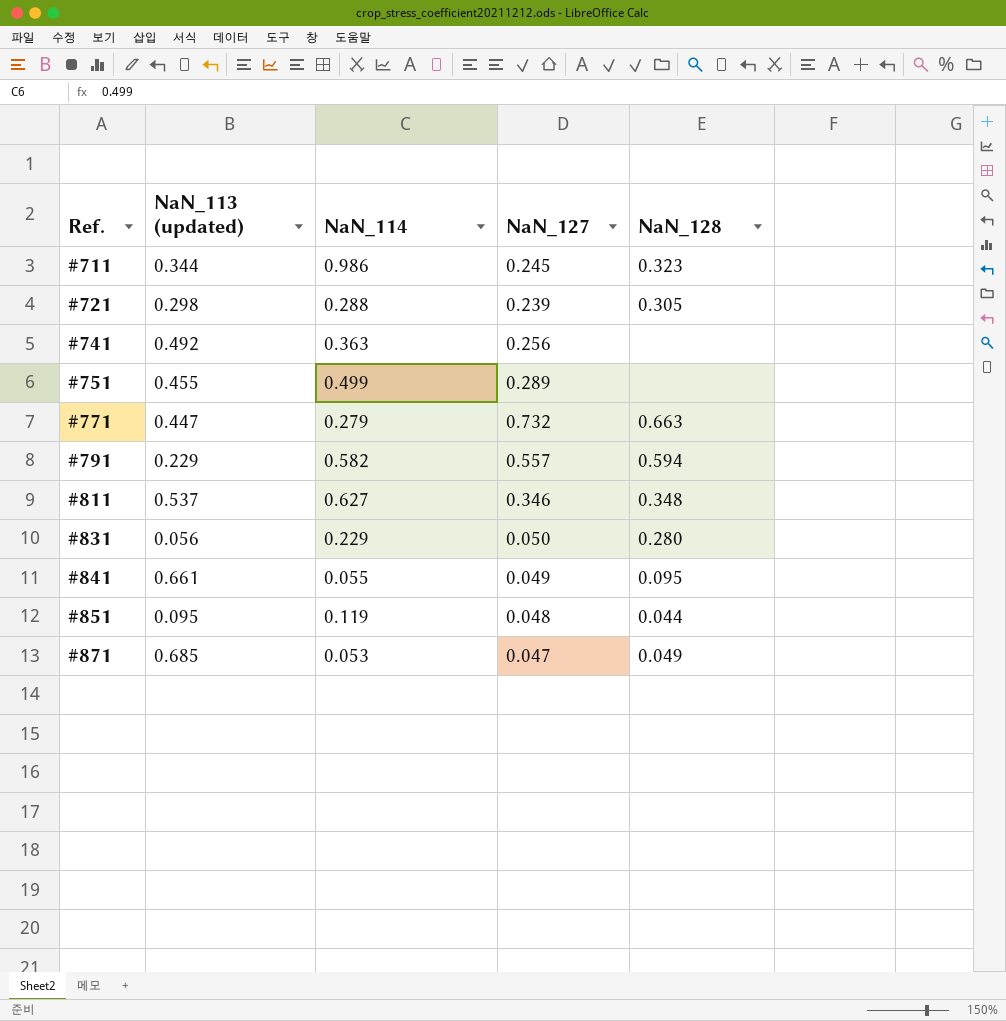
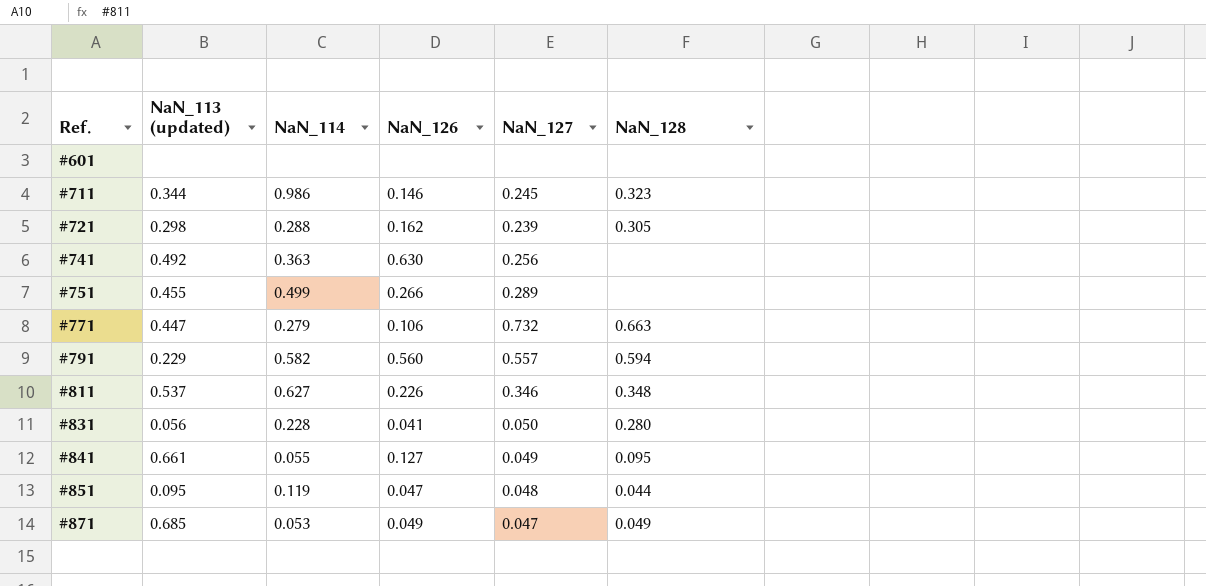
column NaN_126 | position: none -> 4
row #601: none -> none | none | none | none | none
#831 | NaN_114: 0.229 -> 0.228

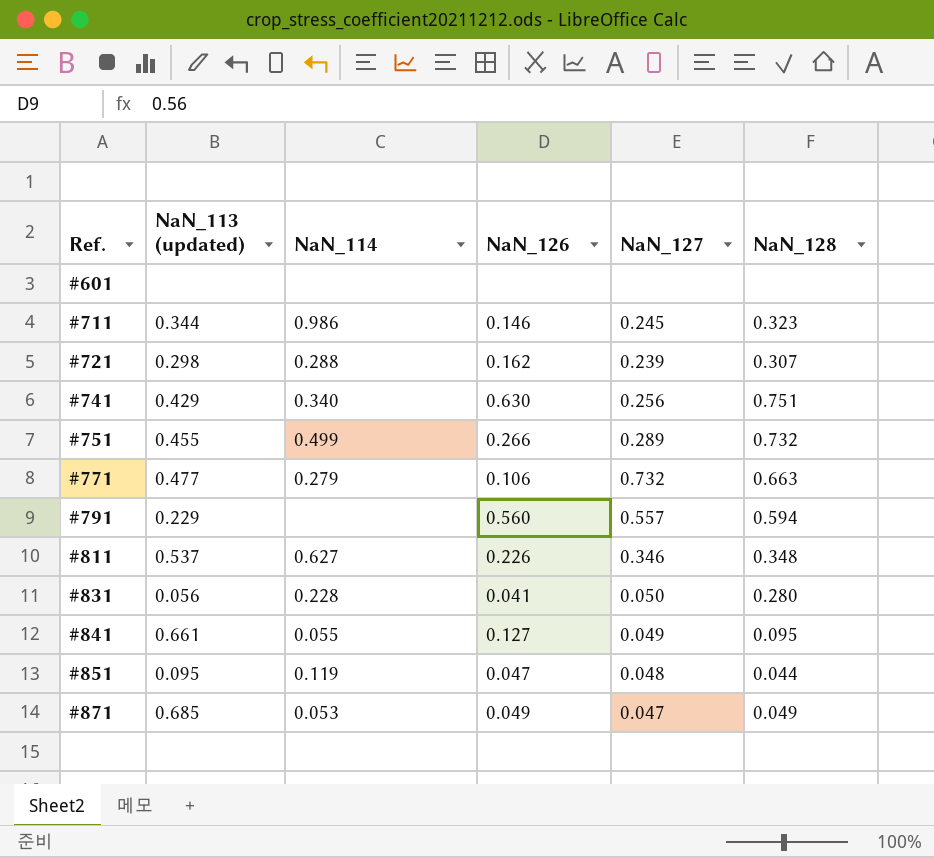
#721 | NaN_128: 0.305 -> 0.307
#741 | NaN_113 (updated): 0.492 -> 0.429
#741 | NaN_114: 0.363 -> 0.340
#741 | NaN_128: none -> 0.751
#751 | NaN_128: none -> 0.732
#771 | NaN_113 (updated): 0.447 -> 0.477
#791 | NaN_114: 0.582 -> none

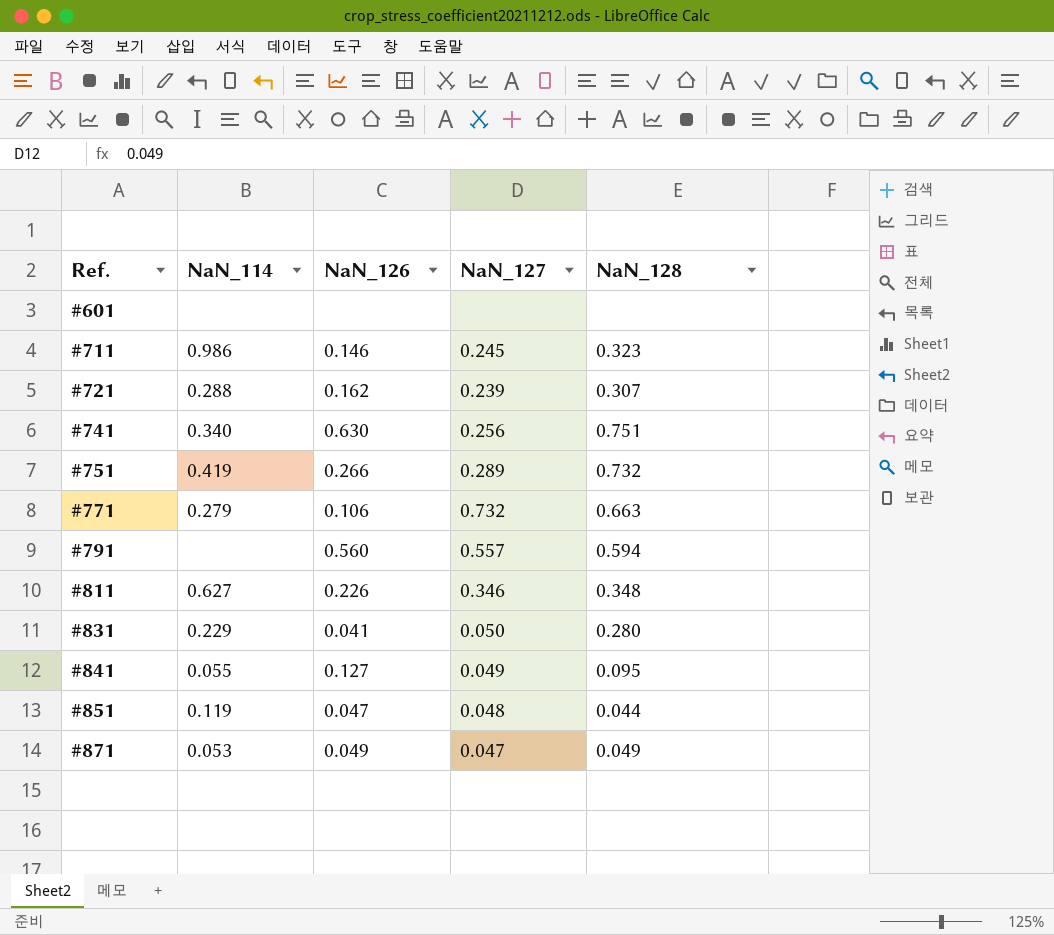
column NaN_113 (updated) | position: 2 -> none
#751 | NaN_114: 0.499 -> 0.419
#831 | NaN_114: 0.228 -> 0.229

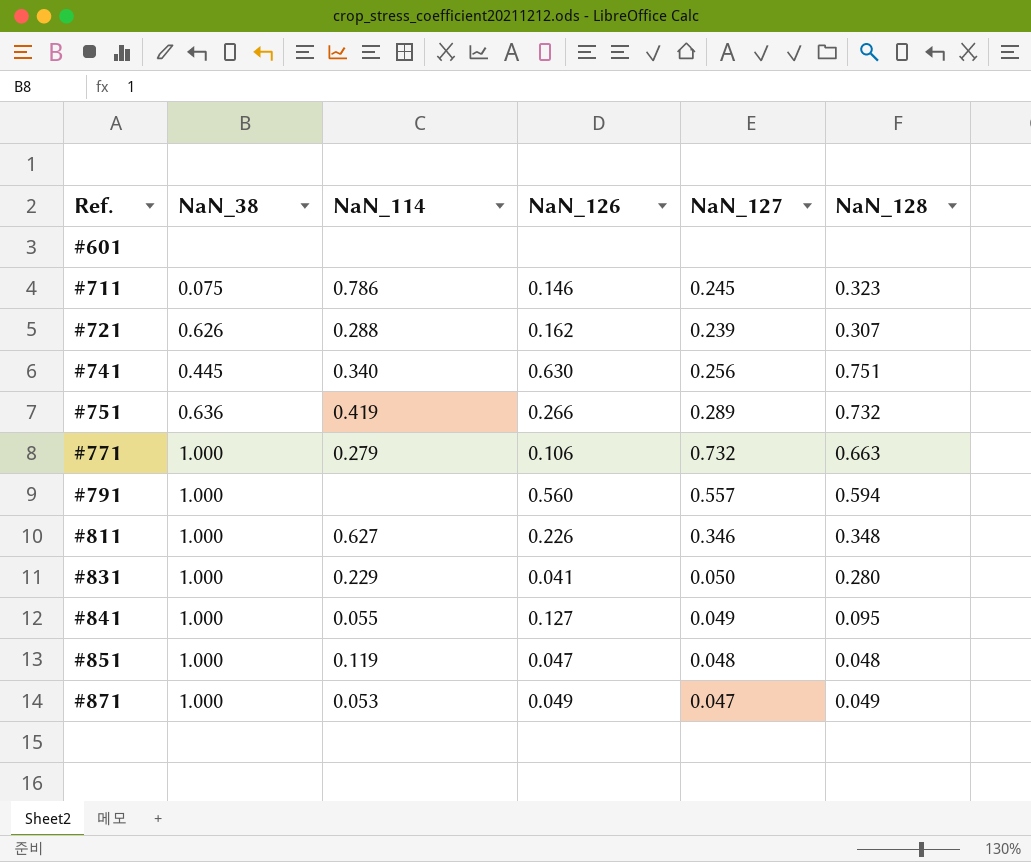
column NaN_38 | position: none -> 2
#711 | NaN_114: 0.986 -> 0.786
#851 | NaN_128: 0.044 -> 0.048

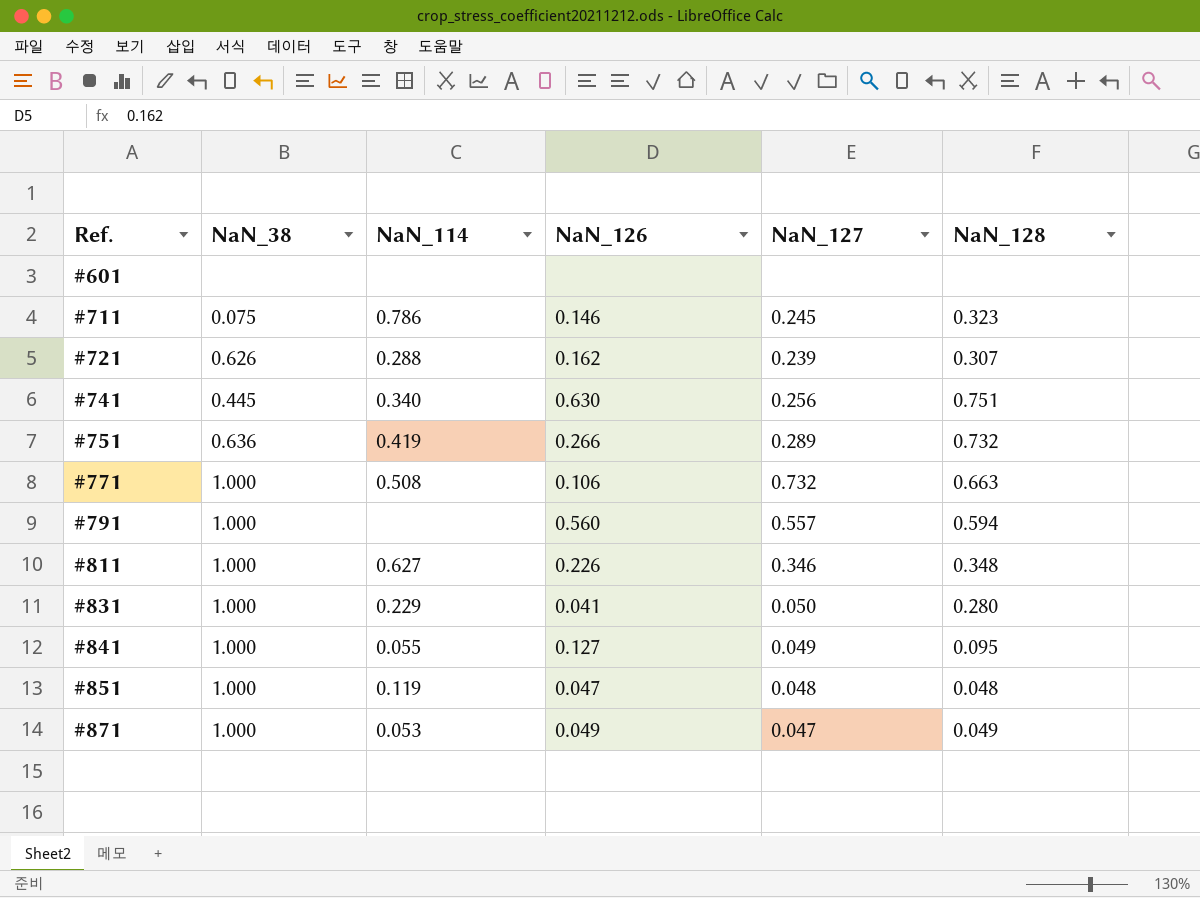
#771 | NaN_114: 0.279 -> 0.508

